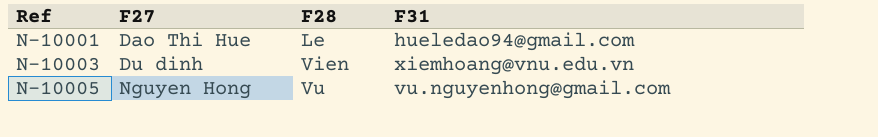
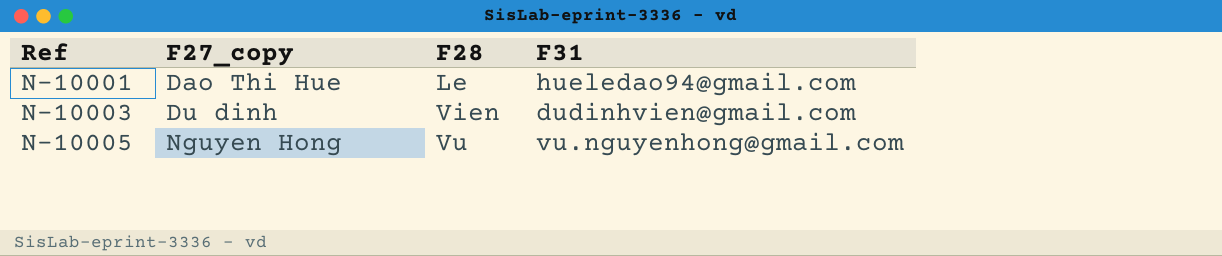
column name: F27 -> F27_copy
N-10003 | F31: xiemhoang@vnu.edu.vn -> dudinhvien@gmail.com

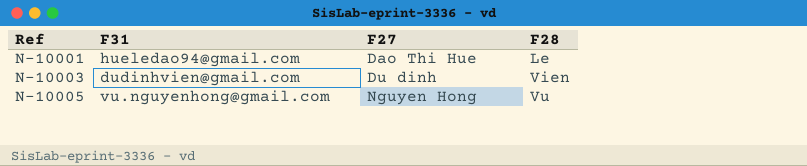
column F31 | position: 4 -> 2
column name: F27_copy -> F27

